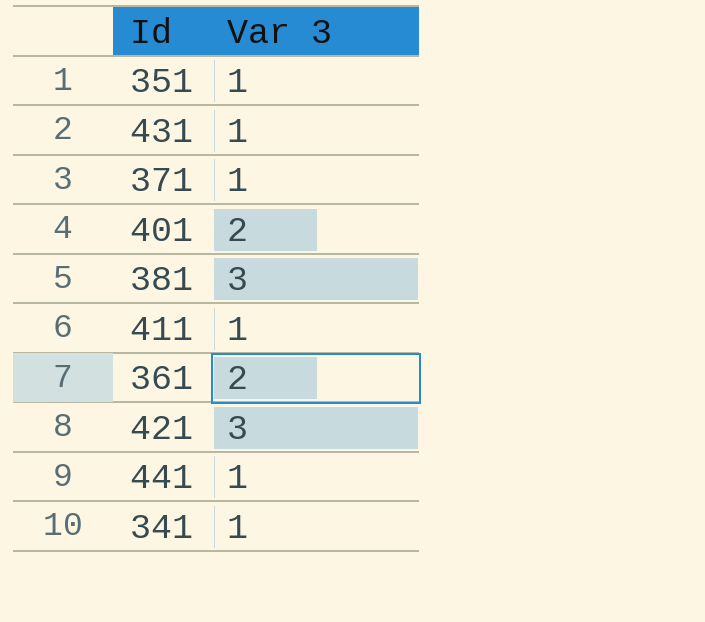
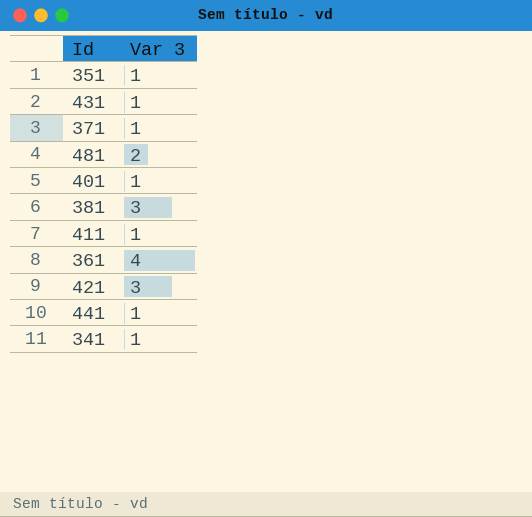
row 481: none -> 2
401 | Var 3: 2 -> 1
361 | Var 3: 2 -> 4

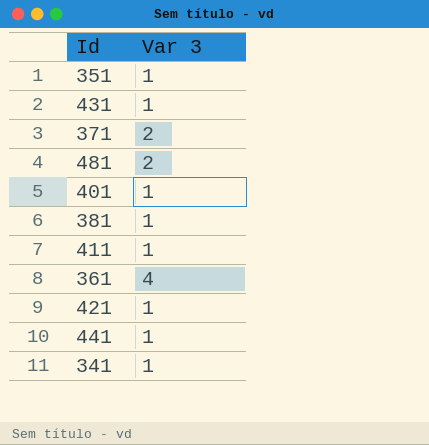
371 | Var 3: 1 -> 2
381 | Var 3: 3 -> 1
421 | Var 3: 3 -> 1

